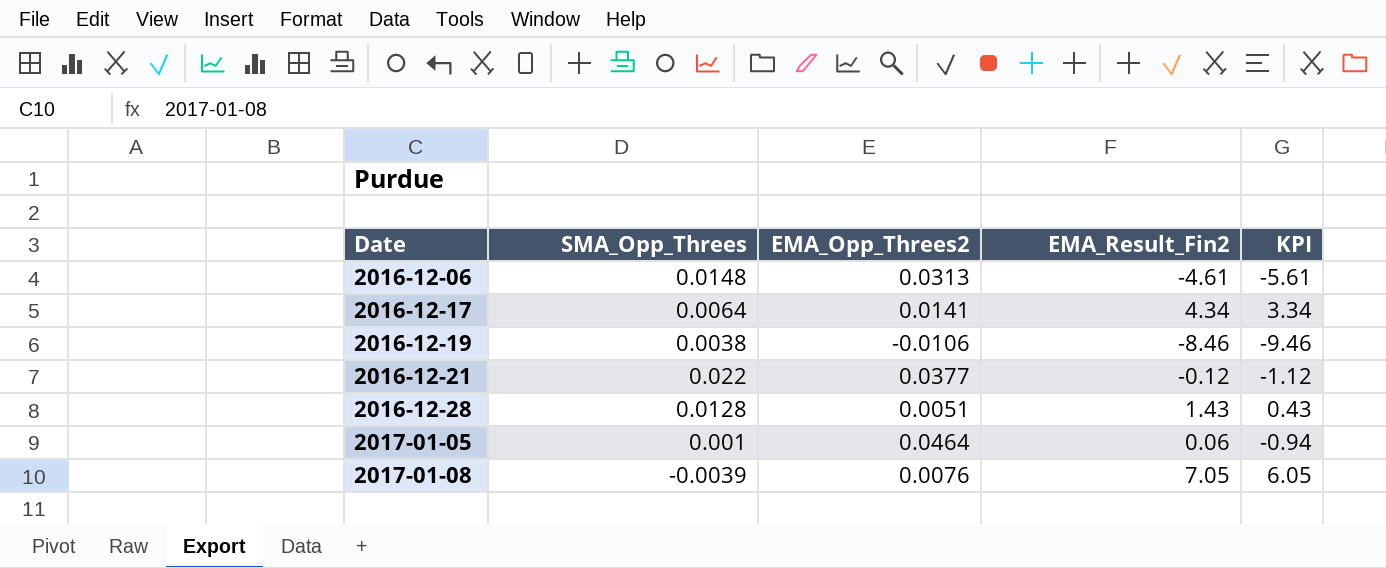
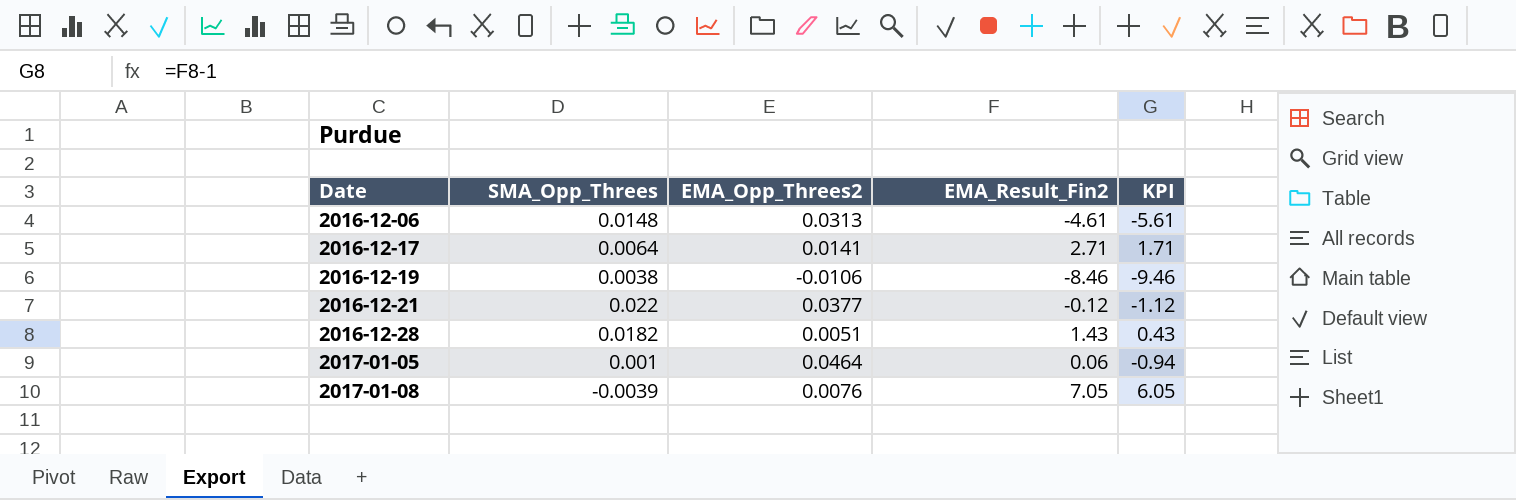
2016-12-17 | EMA_Result_Fin2: 4.34 -> 2.71
2016-12-17 | KPI: 3.34 -> 1.71
2016-12-28 | SMA_Opp_Threes: 0.0128 -> 0.0182

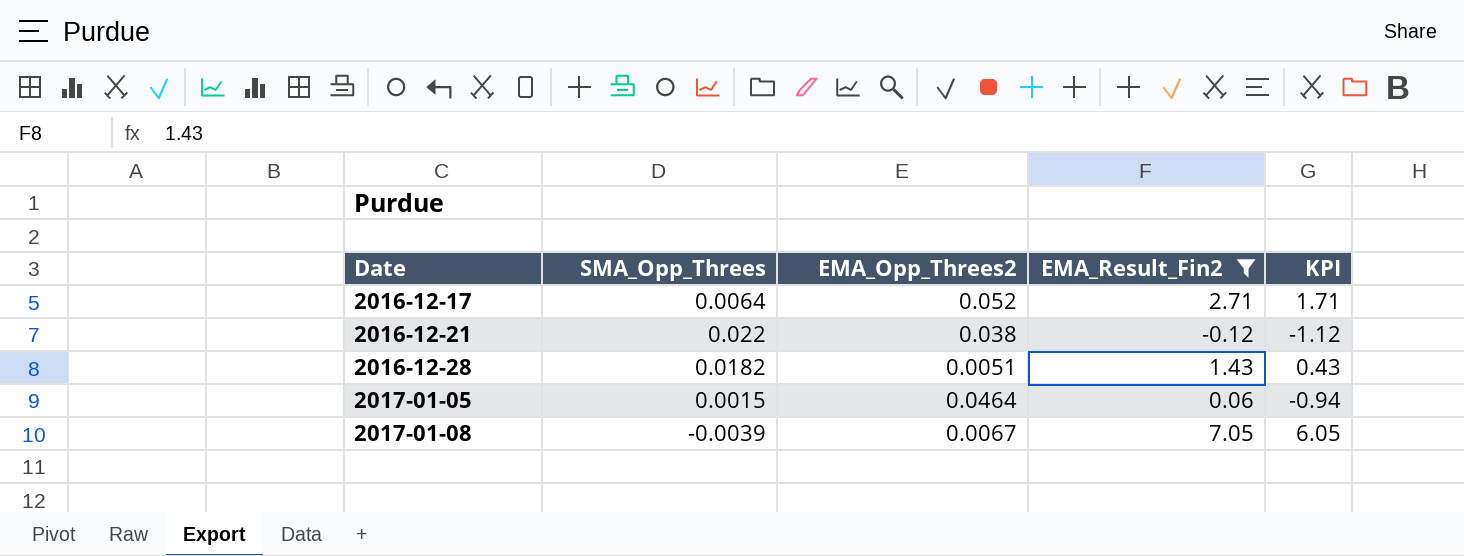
filter: none -> EMA_Result_Fin2 >= -0.12
2016-12-17 | EMA_Opp_Threes2: 0.0141 -> 0.052
2016-12-21 | EMA_Opp_Threes2: 0.0377 -> 0.038
2017-01-05 | SMA_Opp_Threes: 0.001 -> 0.0015
2017-01-08 | EMA_Opp_Threes2: 0.0076 -> 0.0067

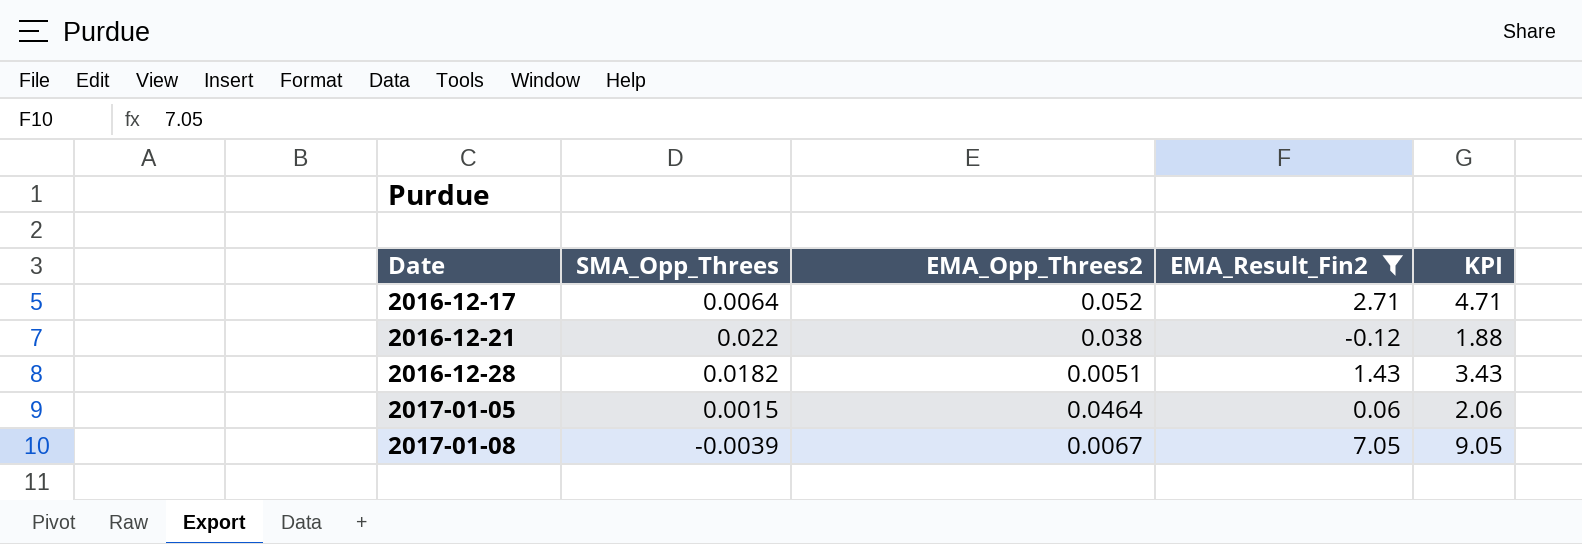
column KPI | formula: [EMA_Result_Fin2] - 1 -> [EMA_Result_Fin2] + 2

